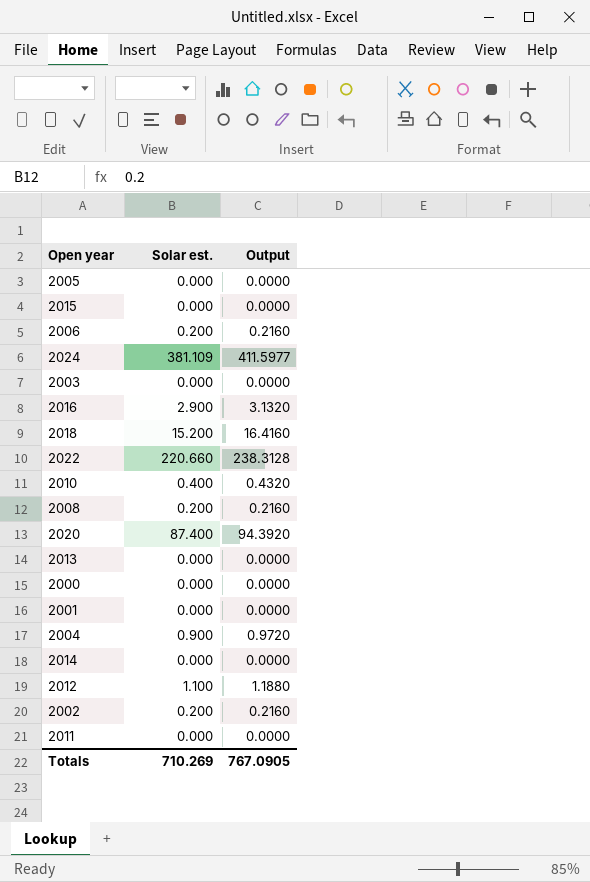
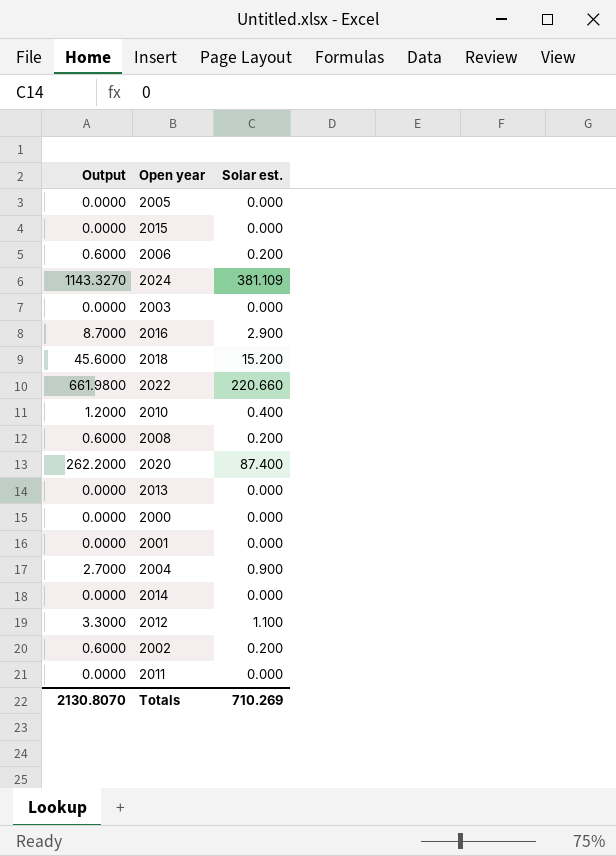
column Output | formula: [Solar est.] * 1.08 -> [Solar est.] * 3
column Output | position: 3 -> 1
Totals | Output: 767.0905 -> 2130.8070

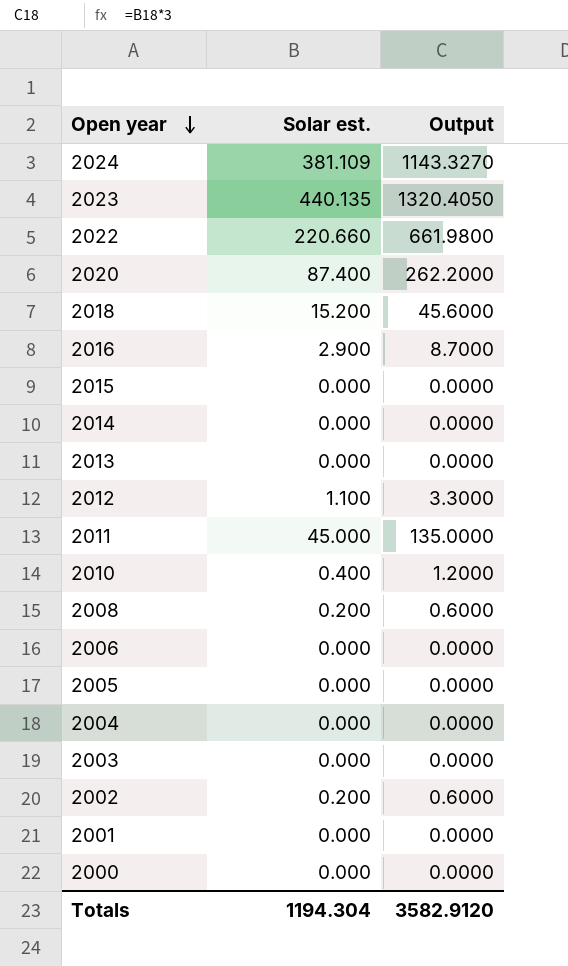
row order: none -> Open year descending
column Output | position: 1 -> 3
row 2023: none -> 440.135 | 1320.4050
2011 | Solar est.: 0.000 -> 45.000
2011 | Output: 0.0000 -> 135.0000
2006 | Solar est.: 0.200 -> 0.000
2006 | Output: 0.6000 -> 0.0000
2004 | Solar est.: 0.900 -> 0.000
2004 | Output: 2.7000 -> 0.0000
Totals | Solar est.: 710.269 -> 1194.304
Totals | Output: 2130.8070 -> 3582.9120

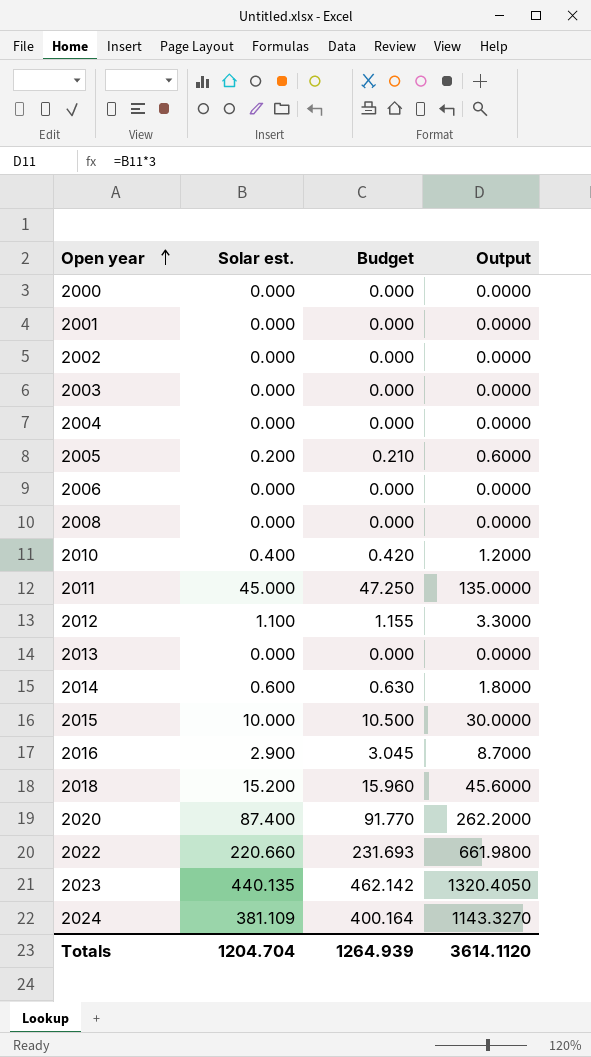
row order: Open year descending -> Open year ascending
column Budget | formula: none -> [Solar est.] * 1.05
2002 | Solar est.: 0.200 -> 0.000
2002 | Output: 0.6000 -> 0.0000
2005 | Solar est.: 0.000 -> 0.200
2005 | Output: 0.0000 -> 0.6000
2008 | Solar est.: 0.200 -> 0.000
2008 | Output: 0.6000 -> 0.0000
2014 | Solar est.: 0.000 -> 0.600
2014 | Output: 0.0000 -> 1.8000
2015 | Solar est.: 0.000 -> 10.000
2015 | Output: 0.0000 -> 30.0000
Totals | Solar est.: 1194.304 -> 1204.704
Totals | Output: 3582.9120 -> 3614.1120

